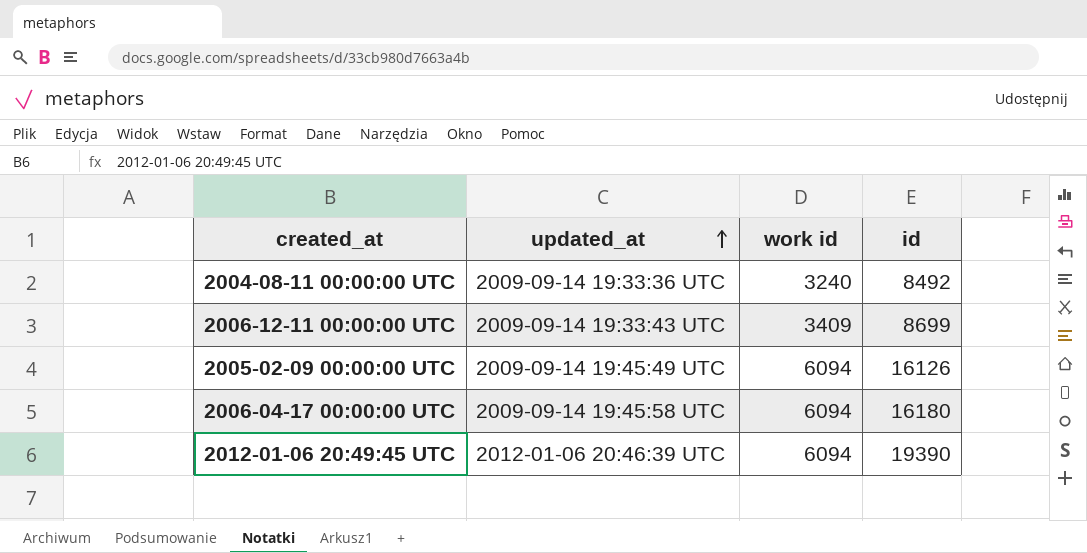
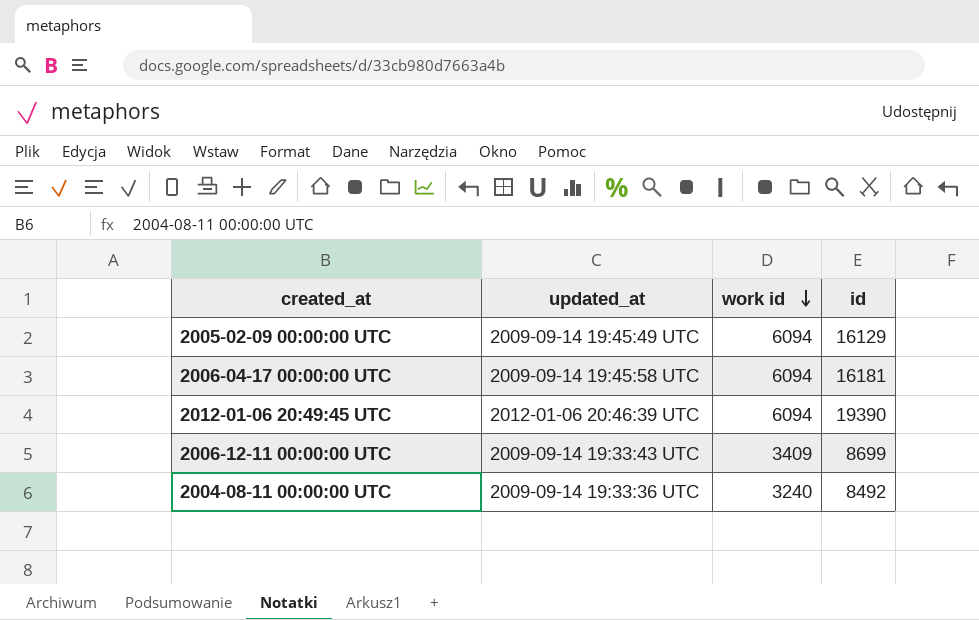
row order: updated_at ascending -> work id descending
2005-02-09 00:00:00 UTC | id: 16126 -> 16129
2006-04-17 00:00:00 UTC | id: 16180 -> 16181

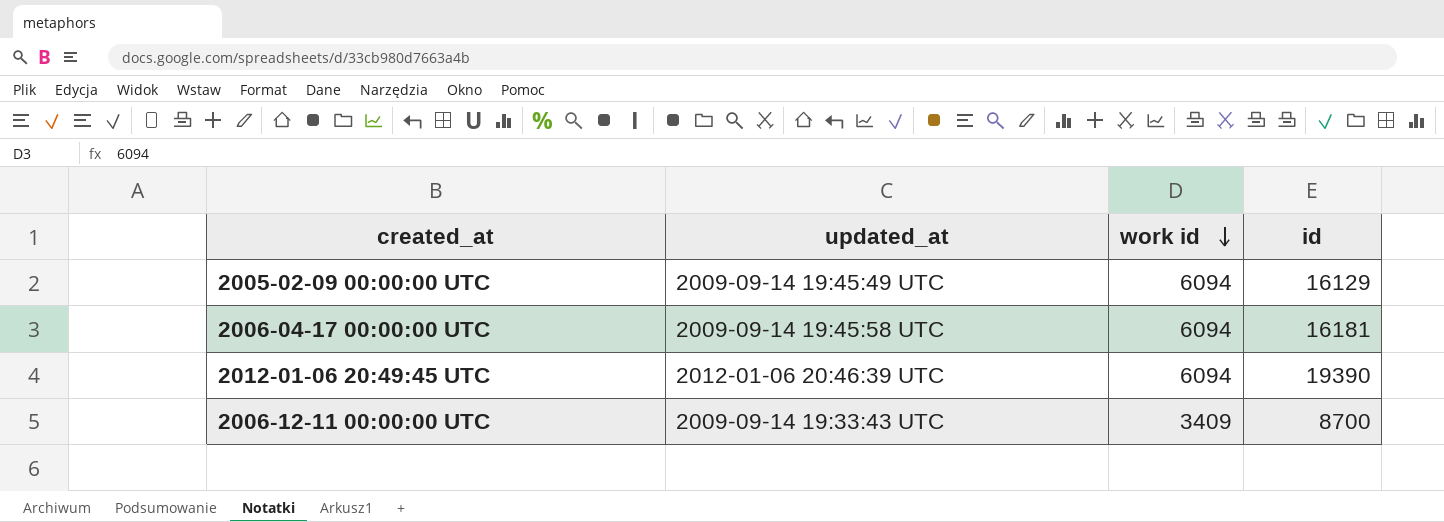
row 2004-08-11 00:00:00 UTC: 2009-09-14 19:33:36 UTC | 3240 | 8492 -> none
2006-12-11 00:00:00 UTC | id: 8699 -> 8700

